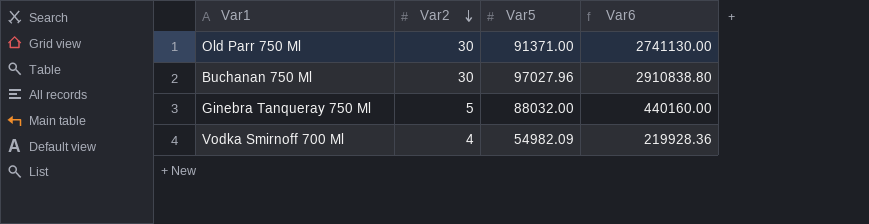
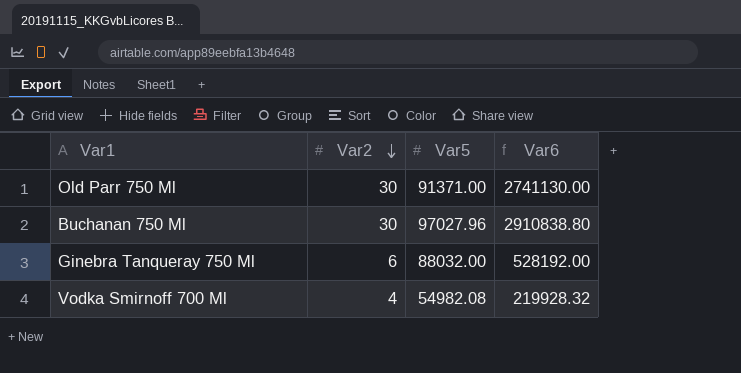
Ginebra Tanqueray 750 Ml | Var2: 5 -> 6
Ginebra Tanqueray 750 Ml | Var6: 440160.00 -> 528192.00
Vodka Smirnoff 700 Ml | Var5: 54982.09 -> 54982.08
Vodka Smirnoff 700 Ml | Var6: 219928.36 -> 219928.32

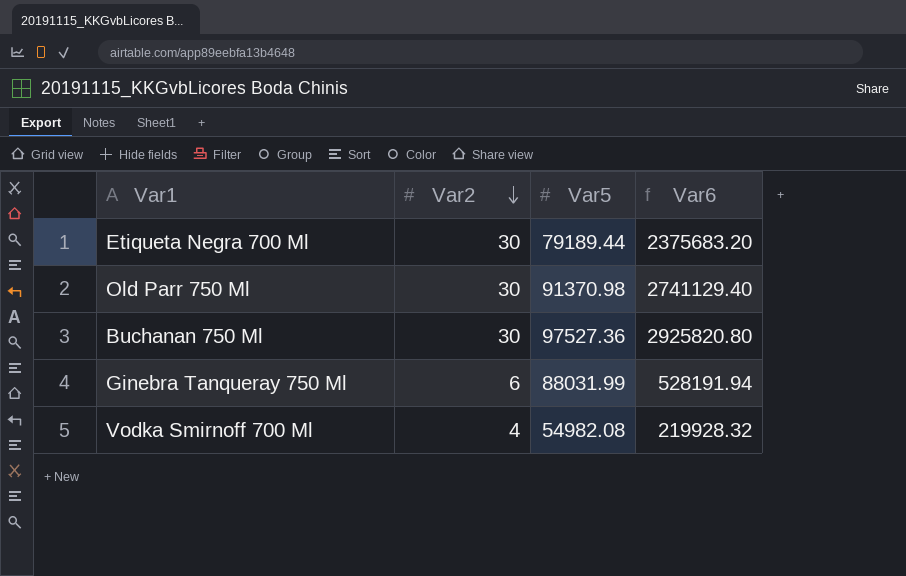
row Etiqueta Negra 700 Ml: none -> 30 | 79189.44 | 2375683.20
Old Parr 750 Ml | Var5: 91371.00 -> 91370.98
Old Parr 750 Ml | Var6: 2741130.00 -> 2741129.40
Buchanan 750 Ml | Var5: 97027.96 -> 97527.36
Buchanan 750 Ml | Var6: 2910838.80 -> 2925820.80
Ginebra Tanqueray 750 Ml | Var5: 88032.00 -> 88031.99
Ginebra Tanqueray 750 Ml | Var6: 528192.00 -> 528191.94

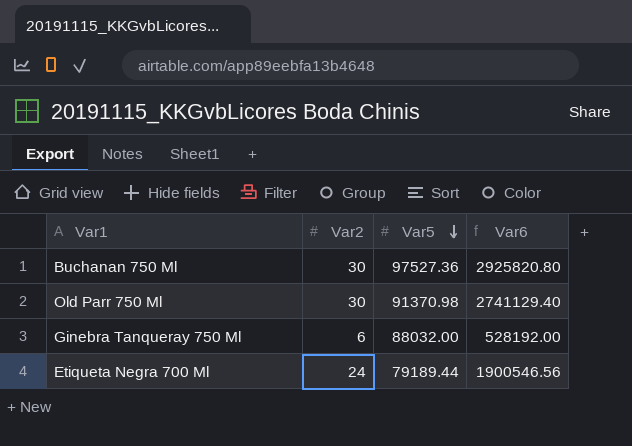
row order: Var2 descending -> Var5 descending
row Vodka Smirnoff 700 Ml: 4 | 54982.08 | 219928.32 -> none
Ginebra Tanqueray 750 Ml | Var5: 88031.99 -> 88032.00
Ginebra Tanqueray 750 Ml | Var6: 528191.94 -> 528192.00
Etiqueta Negra 700 Ml | Var2: 30 -> 24
Etiqueta Negra 700 Ml | Var6: 2375683.20 -> 1900546.56

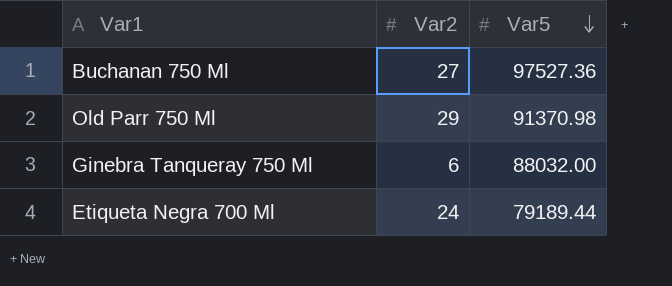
column Var6 | formula: [Var2] * [Var5] -> none
Buchanan 750 Ml | Var2: 30 -> 27
Old Parr 750 Ml | Var2: 30 -> 29

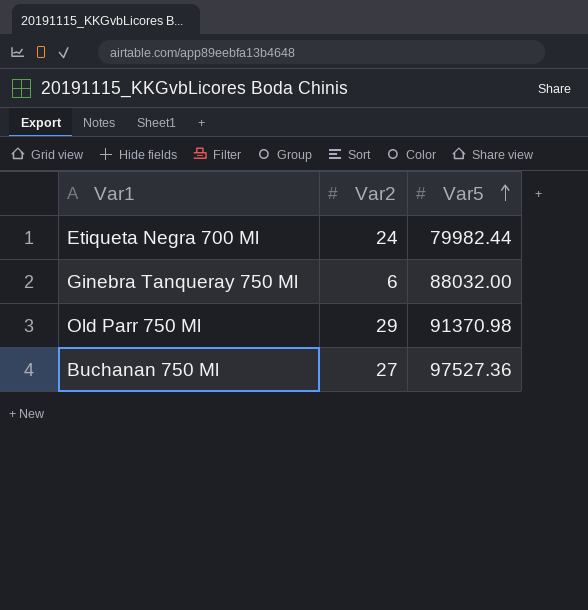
row order: Var5 descending -> Var5 ascending
Etiqueta Negra 700 Ml | Var5: 79189.44 -> 79982.44

